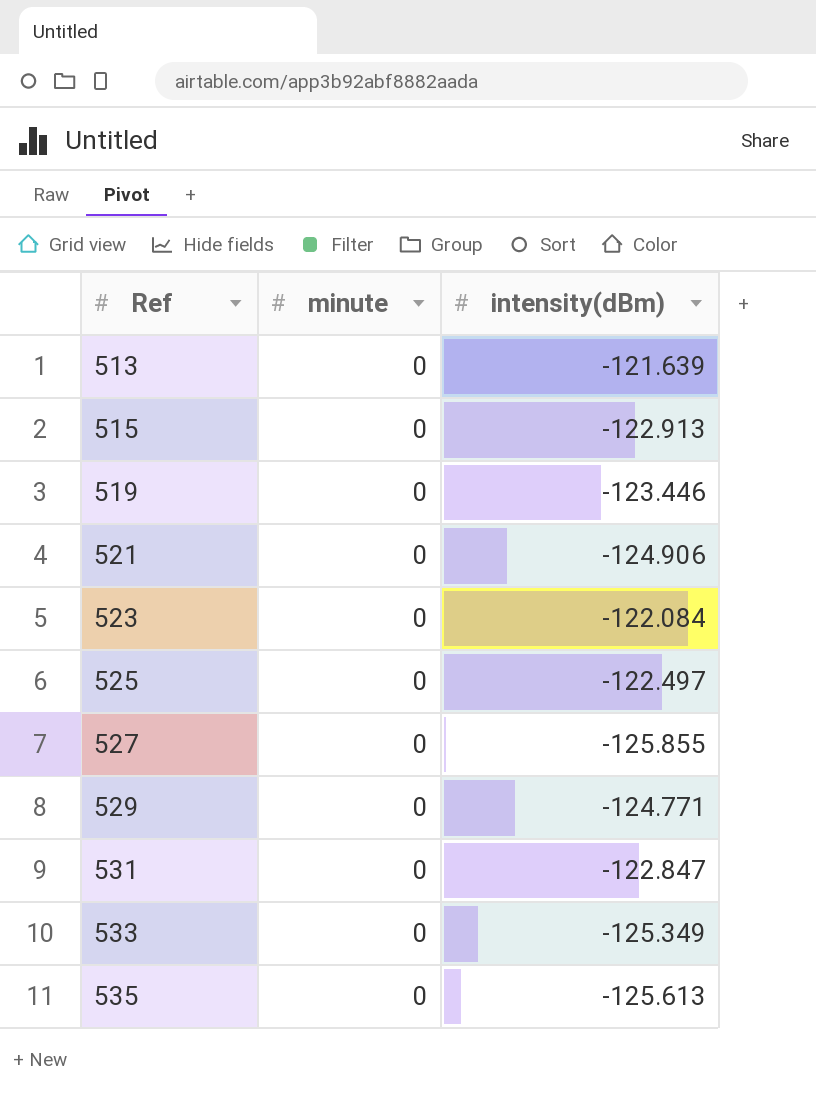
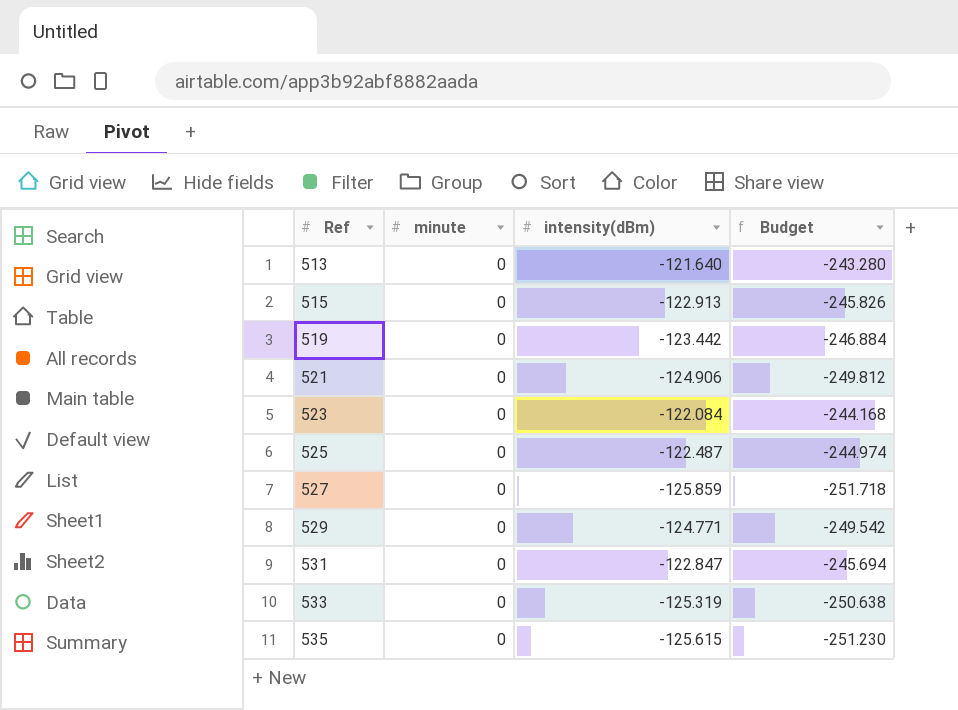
column Budget | formula: none -> [intensity(dBm)] * 2
513 | intensity(dBm): -121.639 -> -121.640
519 | intensity(dBm): -123.446 -> -123.442
525 | intensity(dBm): -122.497 -> -122.487
527 | intensity(dBm): -125.855 -> -125.859
533 | intensity(dBm): -125.349 -> -125.319
535 | intensity(dBm): -125.613 -> -125.615

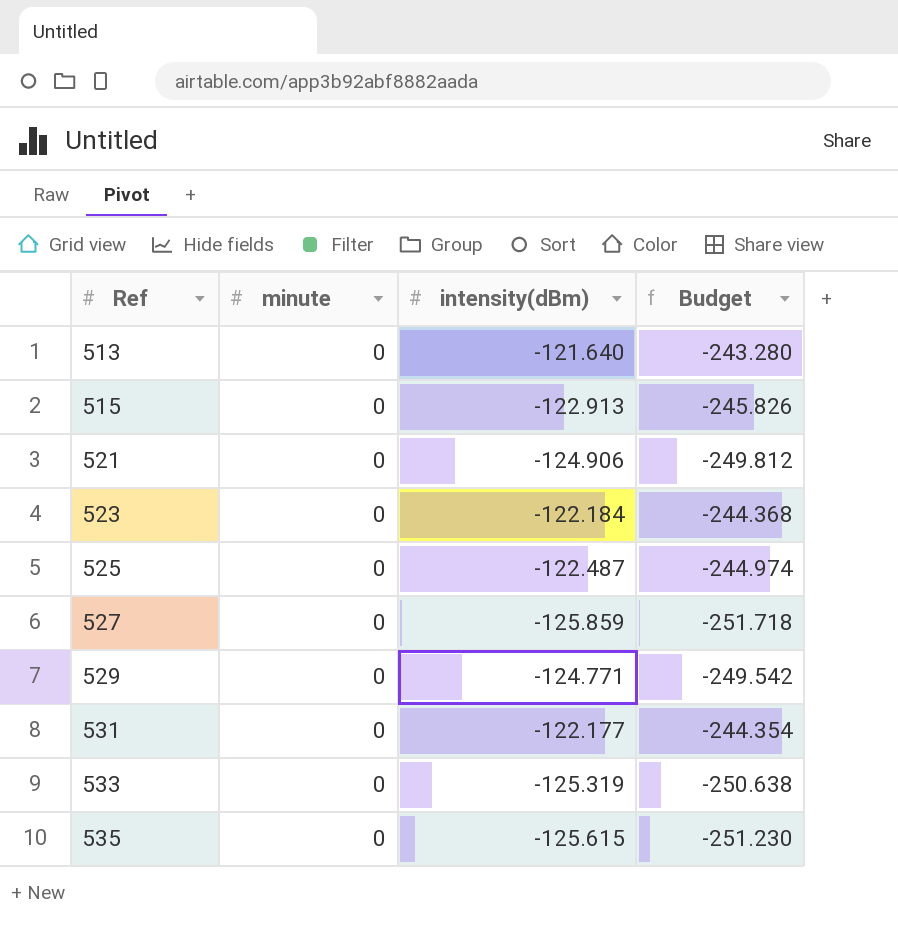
row 519: 0 | -123.442 | -246.884 -> none
523 | intensity(dBm): -122.084 -> -122.184
523 | Budget: -244.168 -> -244.368
531 | intensity(dBm): -122.847 -> -122.177
531 | Budget: -245.694 -> -244.354

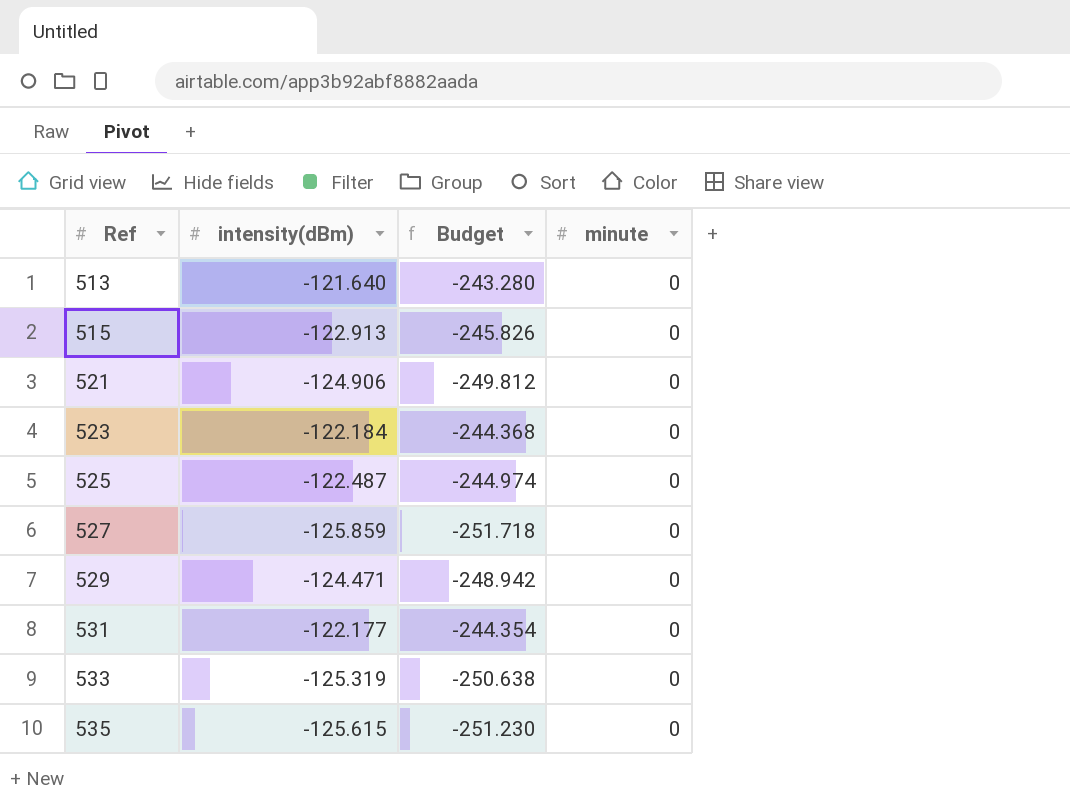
column minute | position: 2 -> 4
529 | intensity(dBm): -124.771 -> -124.471
529 | Budget: -249.542 -> -248.942

